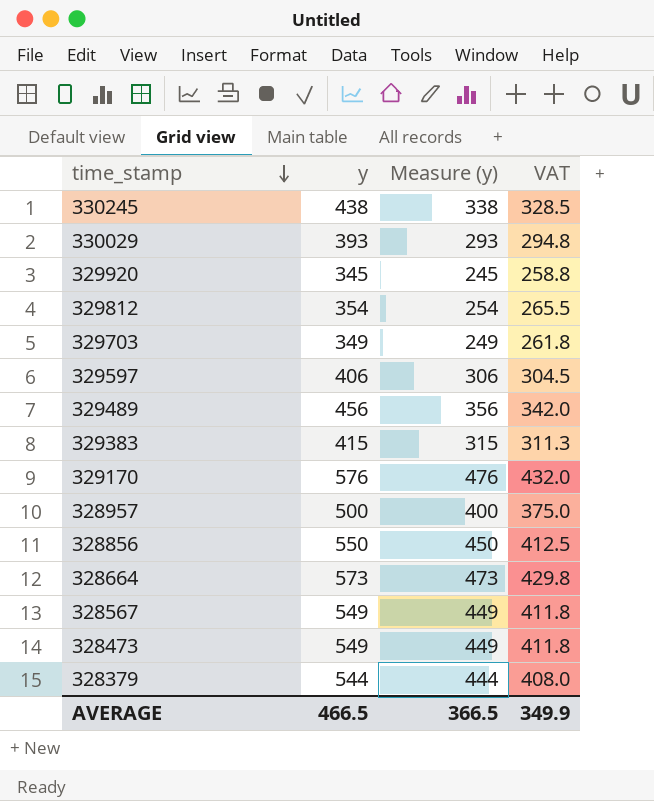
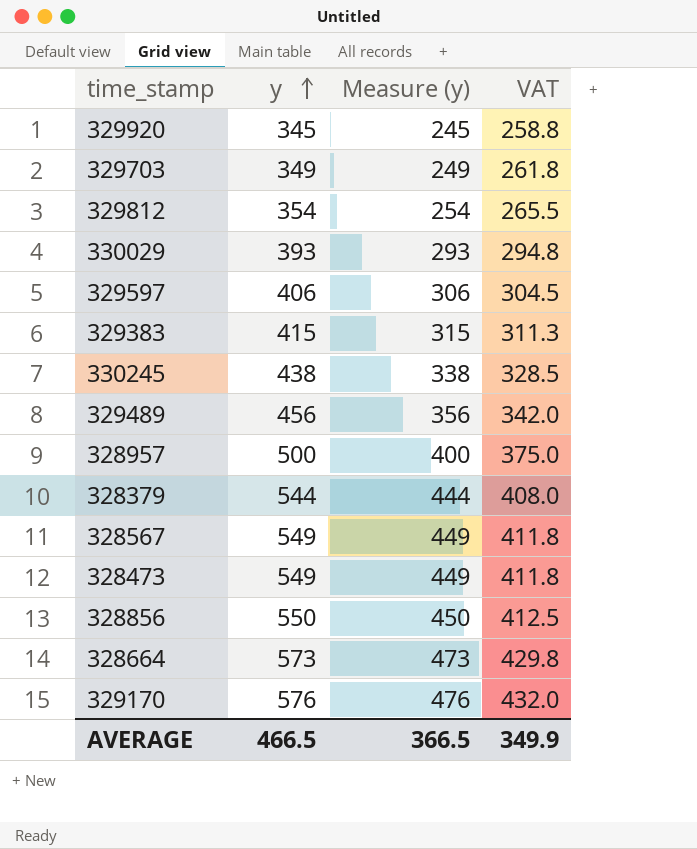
row order: time_stamp descending -> y ascending

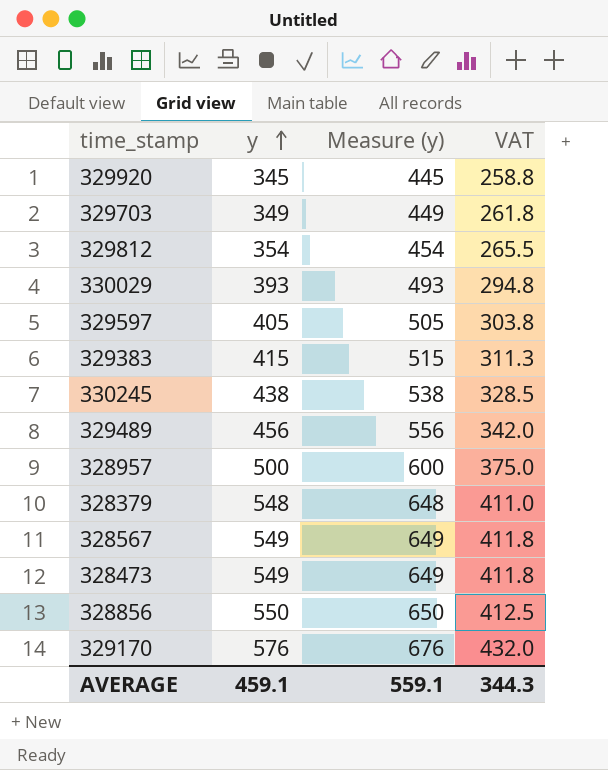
column Measure (y) | formula: [y] - 100 -> [y] + 100
row 328664: 573 | 473 | 429.8 -> none
329597 | y: 406 -> 405
329597 | VAT: 304.5 -> 303.8
328379 | y: 544 -> 548
328379 | VAT: 408.0 -> 411.0
AVERAGE | y: 466.5 -> 459.1
AVERAGE | Measure (y): 366.5 -> 559.1
AVERAGE | VAT: 349.9 -> 344.3

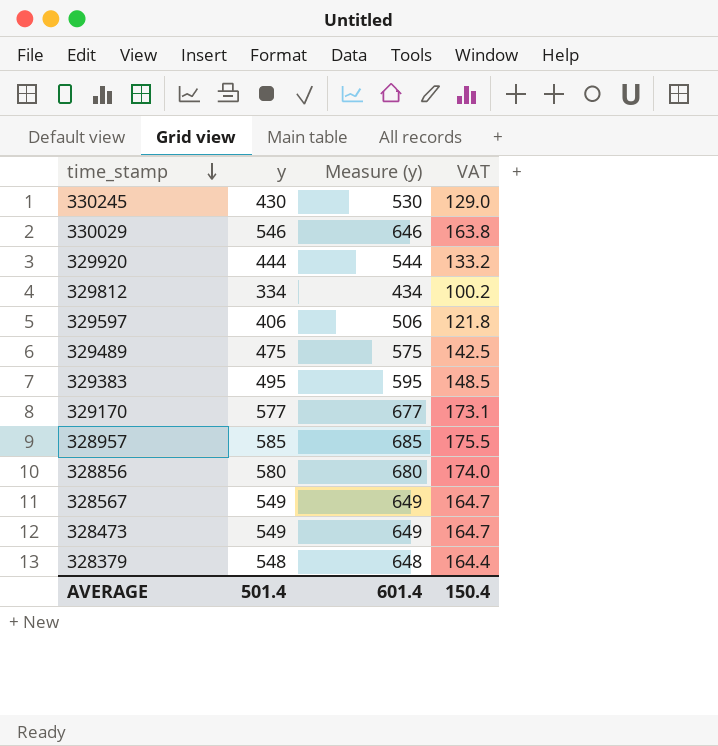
row order: y ascending -> time_stamp descending
column VAT | formula: [y] * 0.75 -> [y] * 0.3
row 329703: 349 | 449 | 261.8 -> none
330245 | y: 438 -> 430
330245 | Measure (y): 538 -> 530
330029 | y: 393 -> 546
330029 | Measure (y): 493 -> 646
329920 | y: 345 -> 444
329920 | Measure (y): 445 -> 544
329812 | y: 354 -> 334
329812 | Measure (y): 454 -> 434
329597 | y: 405 -> 406
329597 | Measure (y): 505 -> 506
329489 | y: 456 -> 475
329489 | Measure (y): 556 -> 575
329383 | y: 415 -> 495
329383 | Measure (y): 515 -> 595
329170 | y: 576 -> 577
329170 | Measure (y): 676 -> 677
328957 | y: 500 -> 585
328957 | Measure (y): 600 -> 685
328856 | y: 550 -> 580
328856 | Measure (y): 650 -> 680
AVERAGE | y: 459.1 -> 501.4
AVERAGE | Measure (y): 559.1 -> 601.4
AVERAGE | VAT: 344.3 -> 150.4

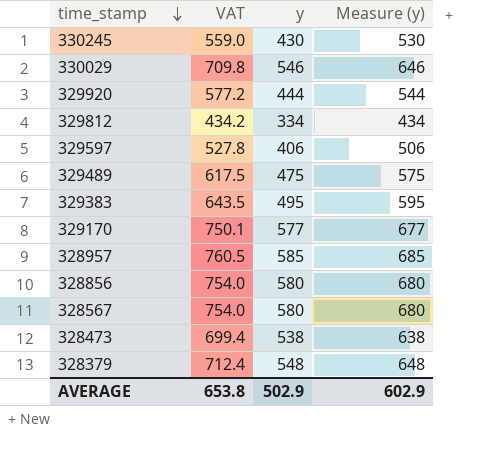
column VAT | formula: [y] * 0.3 -> [y] * 1.3
column VAT | position: 4 -> 2
328567 | y: 549 -> 580
328567 | Measure (y): 649 -> 680
328473 | y: 549 -> 538
328473 | Measure (y): 649 -> 638
AVERAGE | VAT: 150.4 -> 653.8
AVERAGE | y: 501.4 -> 502.9
AVERAGE | Measure (y): 601.4 -> 602.9

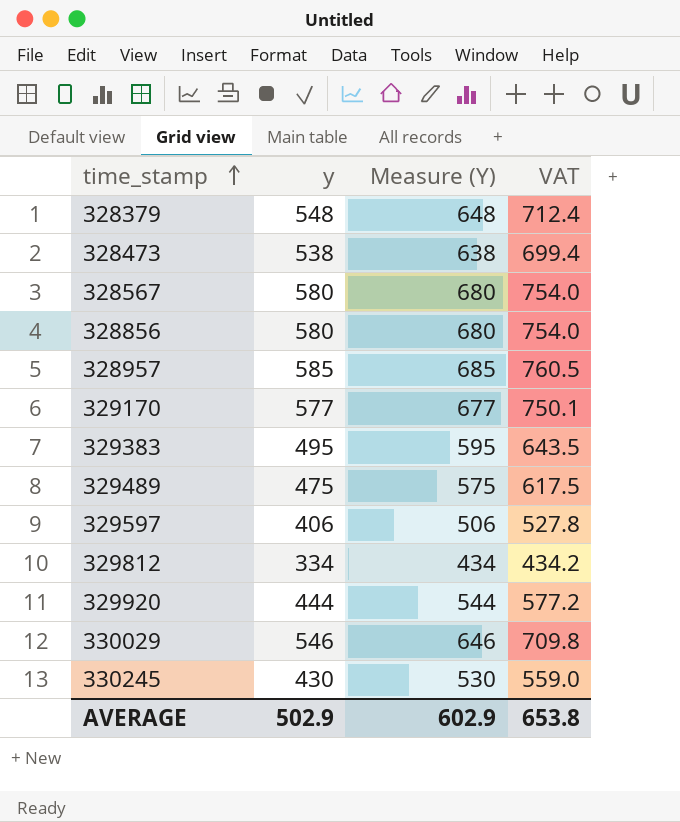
row order: time_stamp descending -> time_stamp ascending
column name: Measure (y) -> Measure (Y)
column VAT | position: 2 -> 4

